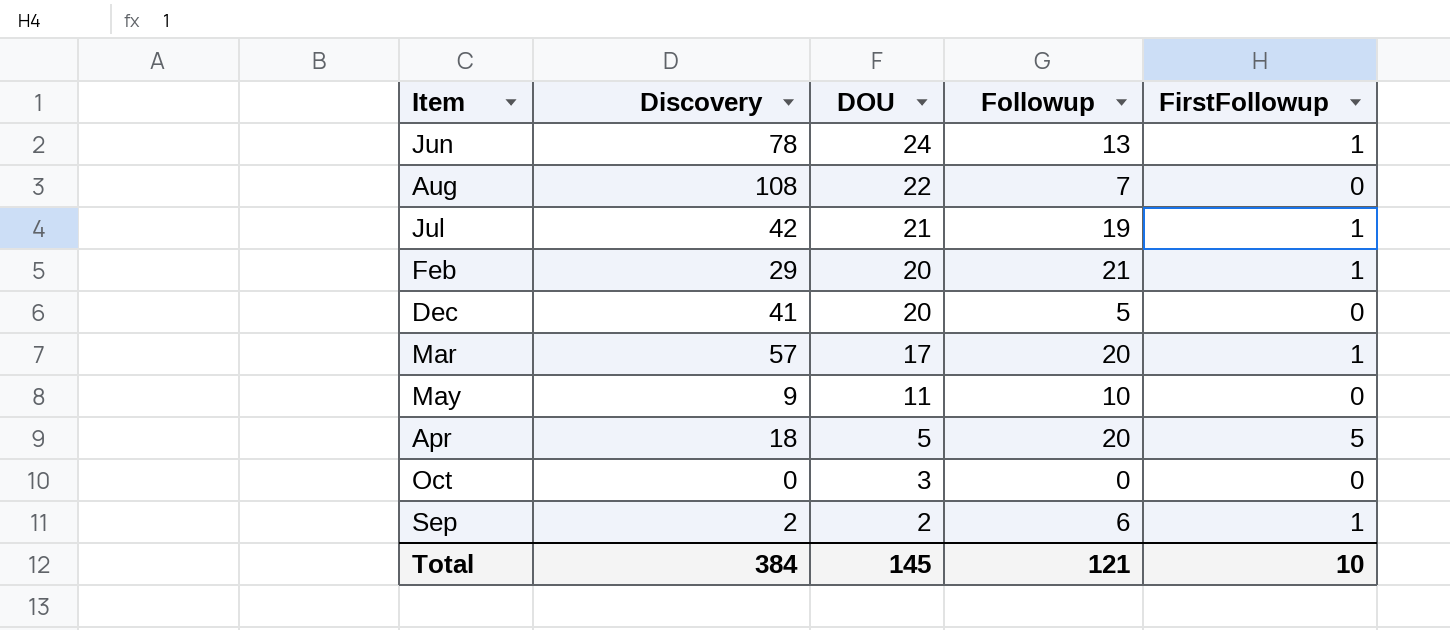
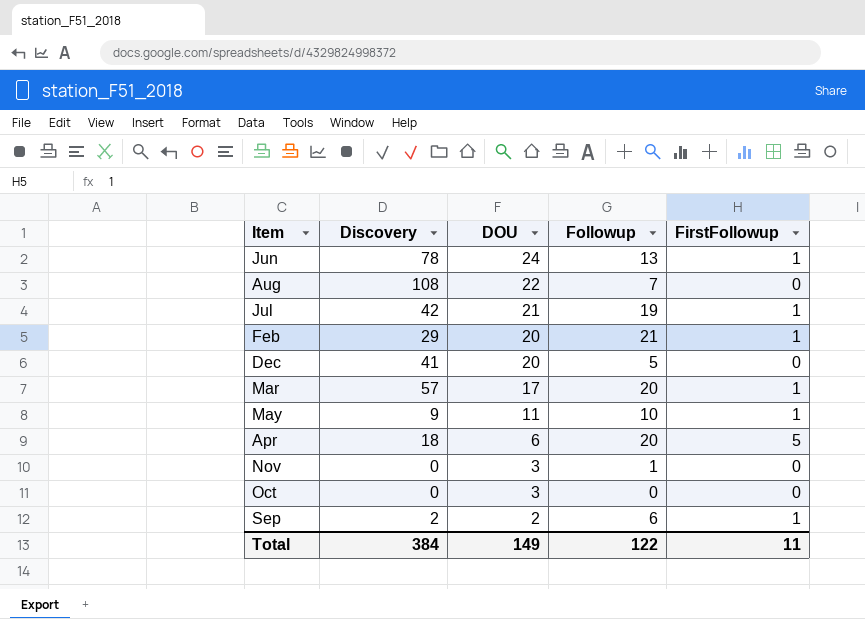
May | FirstFollowup: 0 -> 1
Apr | DOU: 5 -> 6
row Nov: none -> 0 | 3 | 1 | 0
Total | DOU: 145 -> 149
Total | Followup: 121 -> 122
Total | FirstFollowup: 10 -> 11

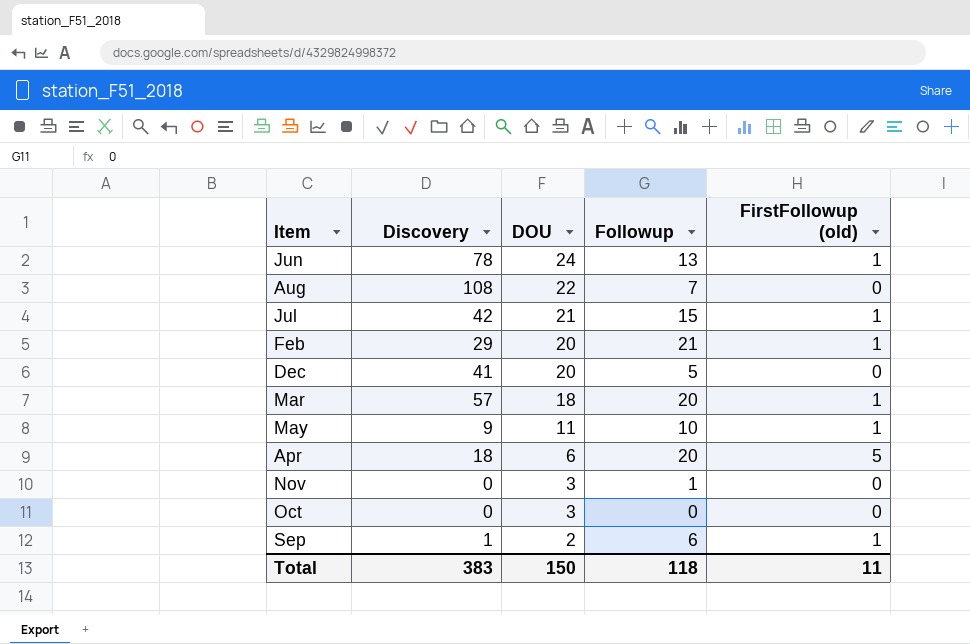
column name: FirstFollowup -> FirstFollowup (old)
Jul | Followup: 19 -> 15
Mar | DOU: 17 -> 18
Sep | Discovery: 2 -> 1
Total | Discovery: 384 -> 383
Total | DOU: 149 -> 150
Total | Followup: 122 -> 118

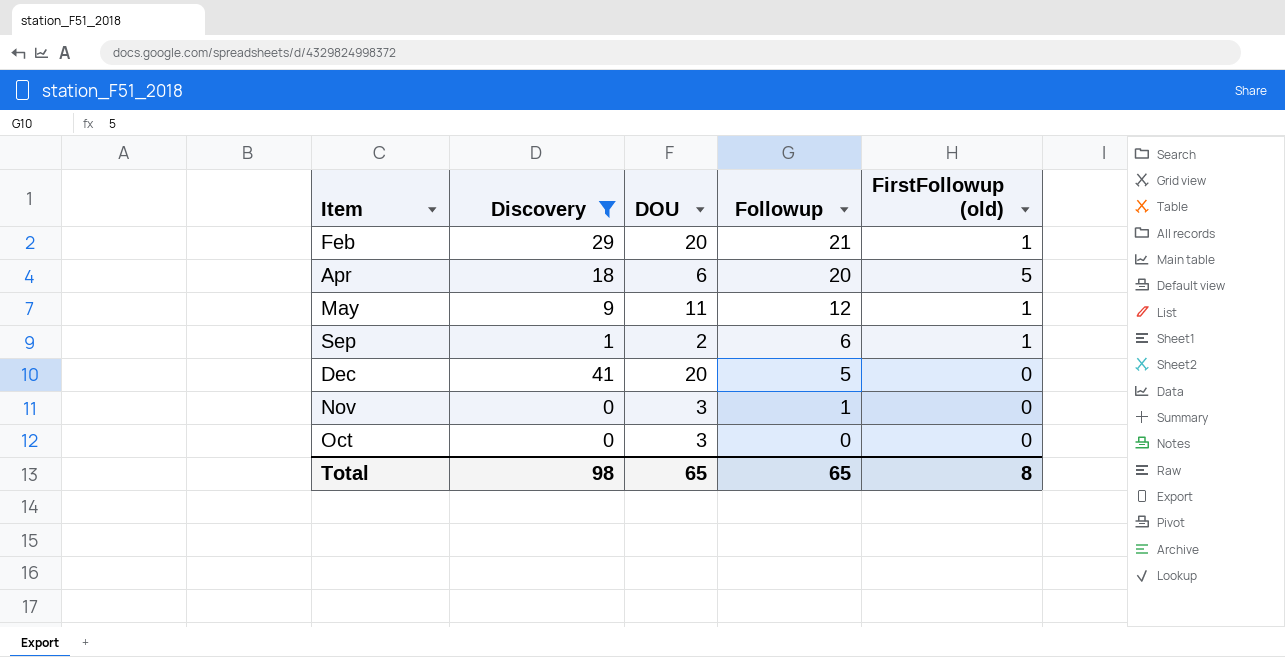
filter: none -> Discovery <= 41
row order: DOU descending -> Followup descending
May | Followup: 10 -> 12
Total | Discovery: 383 -> 98
Total | DOU: 150 -> 65
Total | Followup: 118 -> 65
Total | FirstFollowup (old): 11 -> 8

